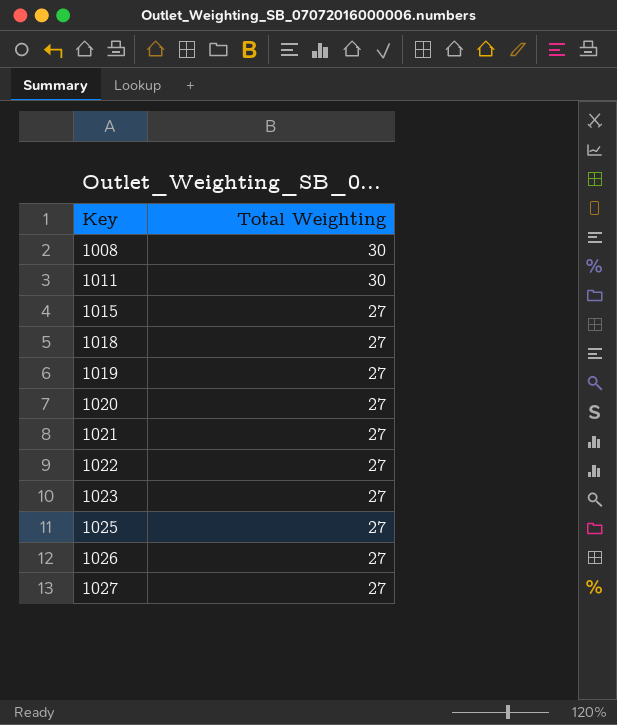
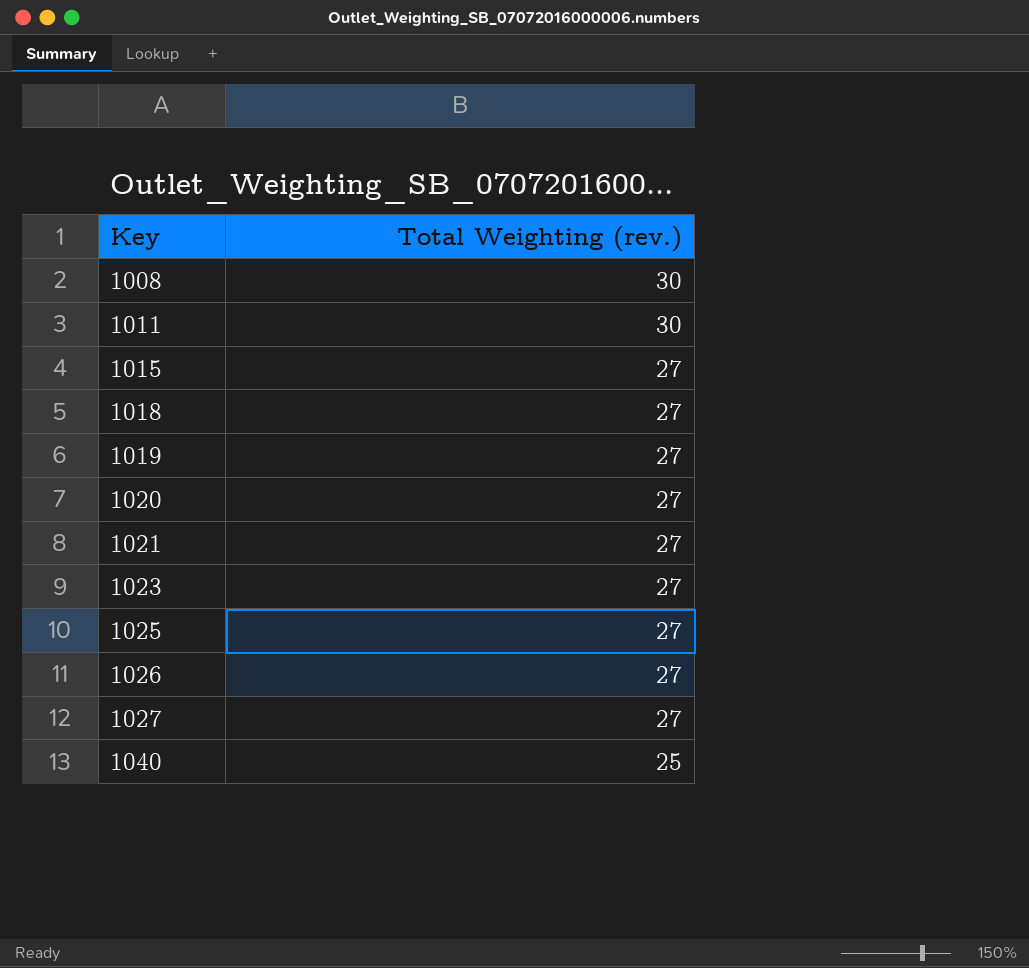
column name: Total Weighting -> Total Weighting (rev.)
row 1022: 27 -> none
row 1040: none -> 25

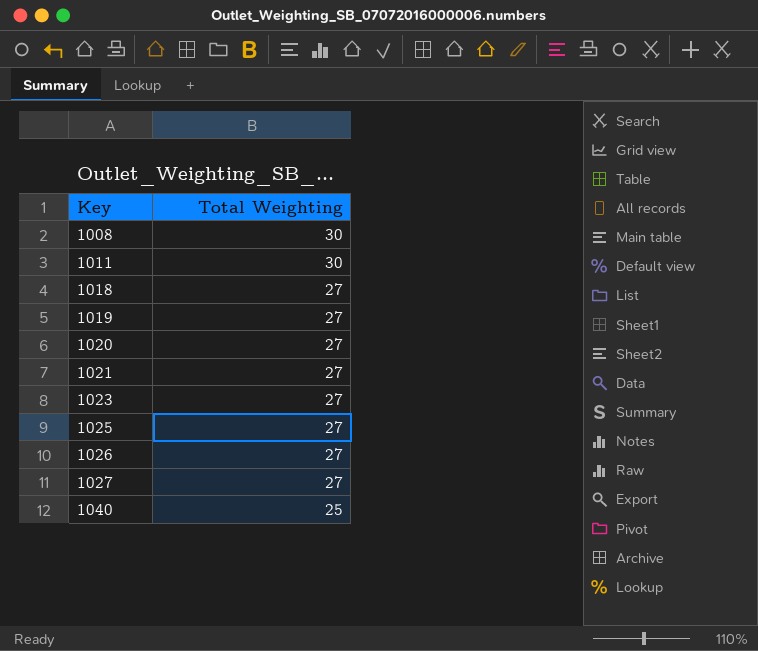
column name: Total Weighting (rev.) -> Total Weighting
row 1015: 27 -> none

